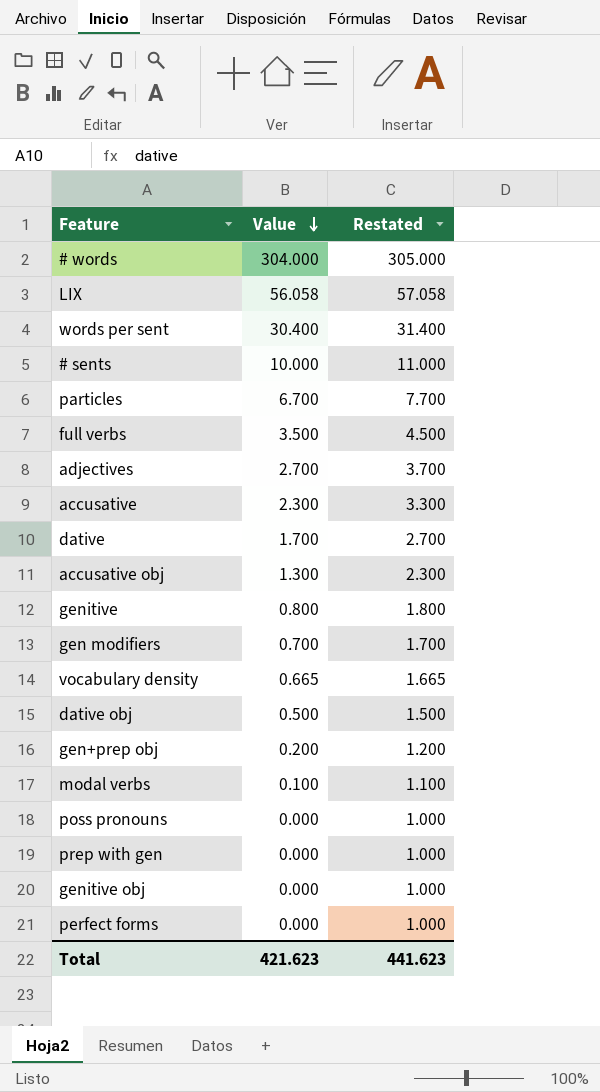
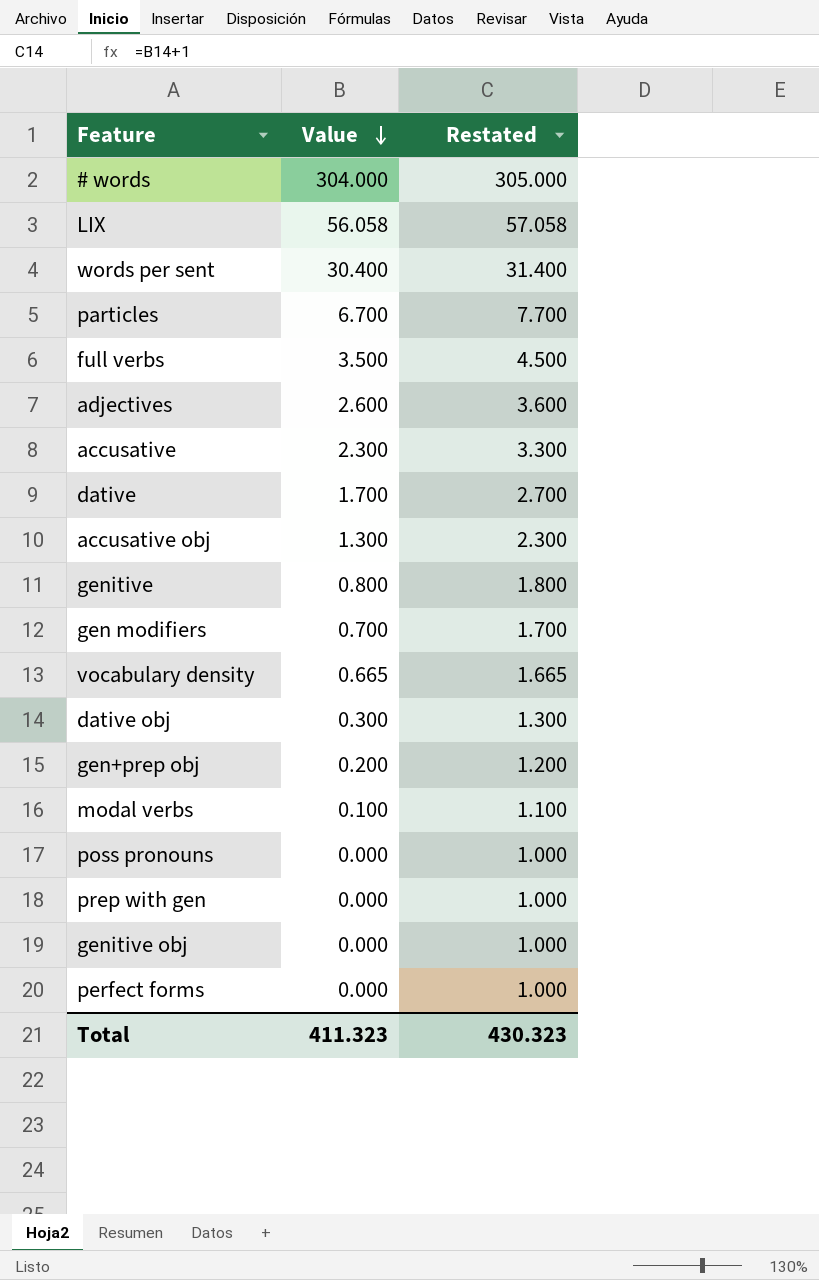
row # sents: 10.000 | 11.000 -> none
adjectives | Value: 2.700 -> 2.600
adjectives | Restated: 3.700 -> 3.600
dative obj | Value: 0.500 -> 0.300
dative obj | Restated: 1.500 -> 1.300
Total | Value: 421.623 -> 411.323
Total | Restated: 441.623 -> 430.323

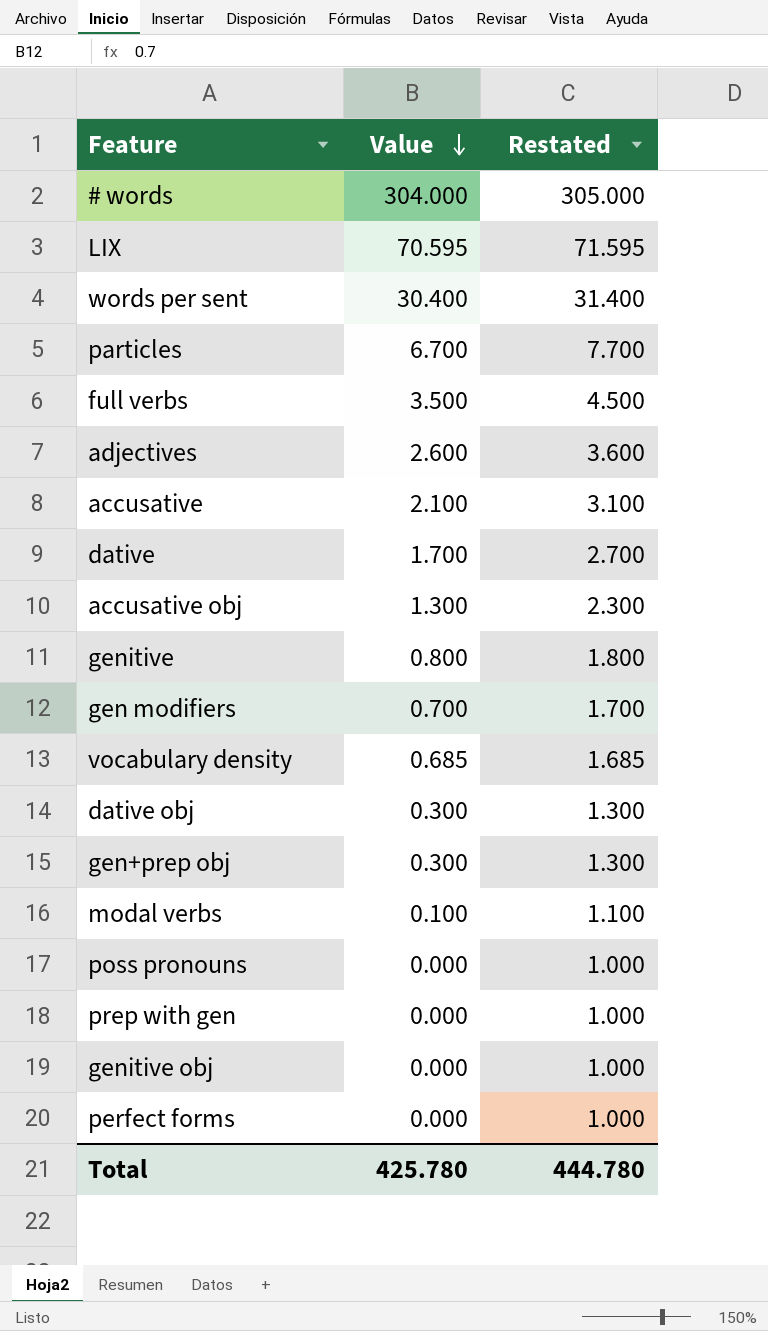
LIX | Value: 56.058 -> 70.595
LIX | Restated: 57.058 -> 71.595
accusative | Value: 2.300 -> 2.100
accusative | Restated: 3.300 -> 3.100
vocabulary density | Value: 0.665 -> 0.685
vocabulary density | Restated: 1.665 -> 1.685
gen+prep obj | Value: 0.200 -> 0.300
gen+prep obj | Restated: 1.200 -> 1.300
Total | Value: 411.323 -> 425.780
Total | Restated: 430.323 -> 444.780

